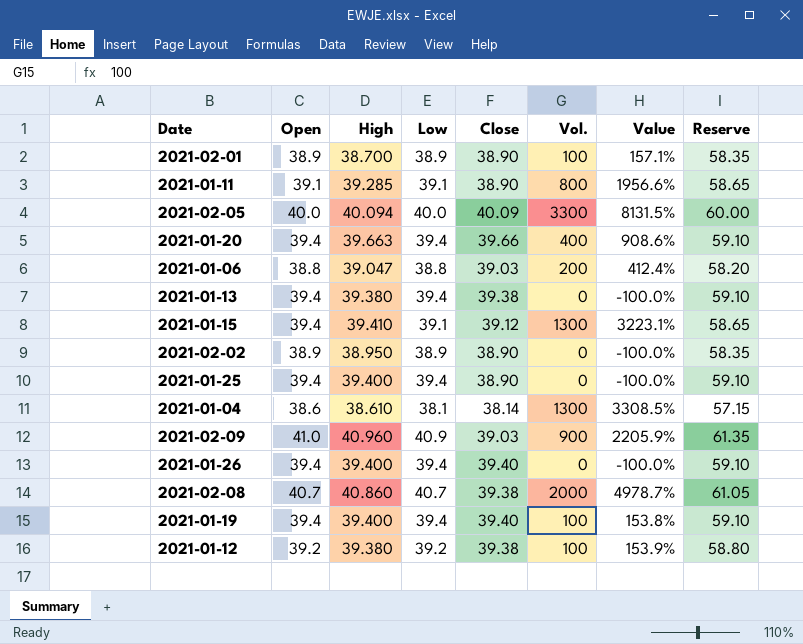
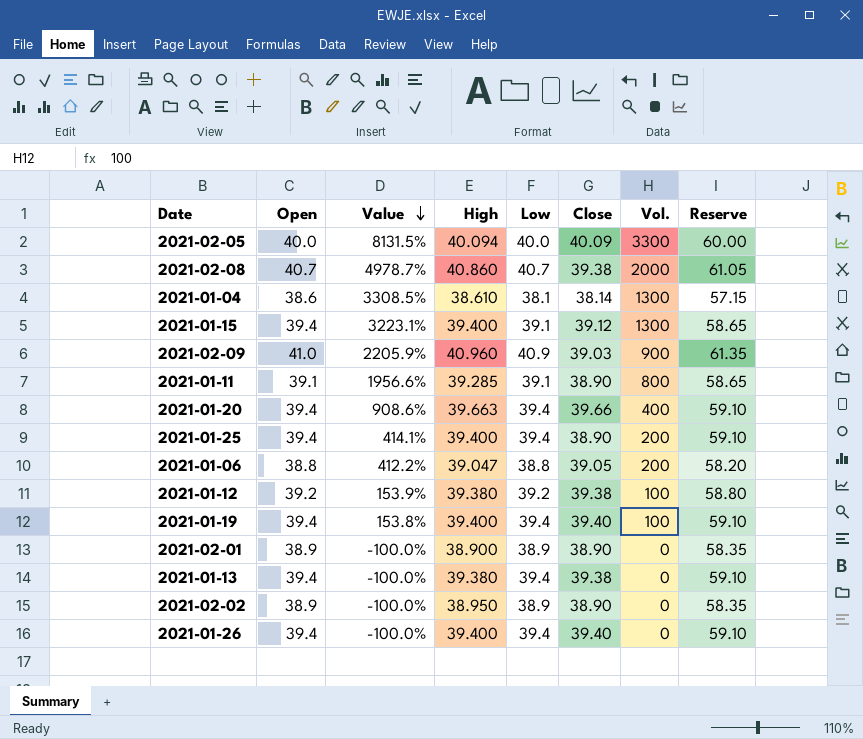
row order: none -> Value descending
column Value | position: 7 -> 3
2021-01-15 | High: 39.410 -> 39.400
2021-01-25 | Value: -100.0% -> 414.1%
2021-01-25 | Vol.: 0 -> 200
2021-01-06 | Value: 412.4% -> 412.2%
2021-01-06 | Close: 39.03 -> 39.05
2021-02-01 | Value: 157.1% -> -100.0%
2021-02-01 | High: 38.700 -> 38.900
2021-02-01 | Vol.: 100 -> 0

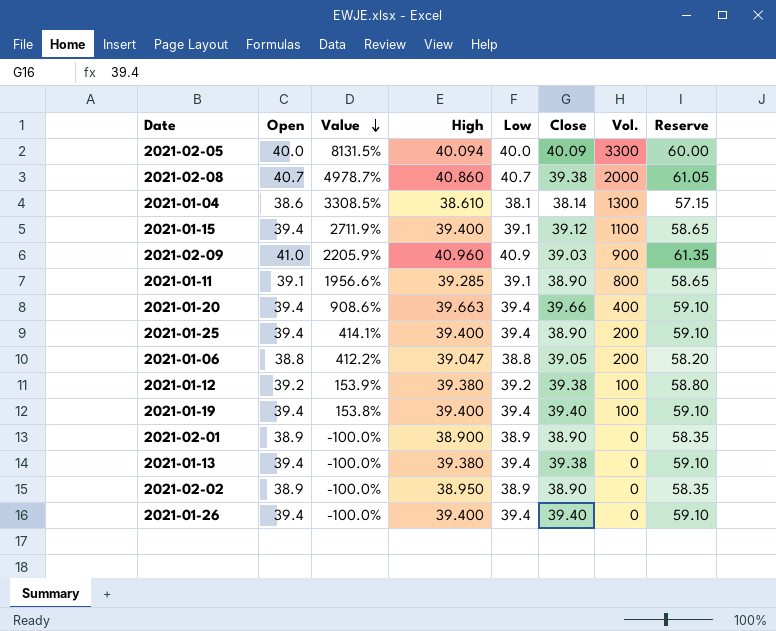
2021-01-15 | Value: 3223.1% -> 2711.9%
2021-01-15 | Vol.: 1300 -> 1100

